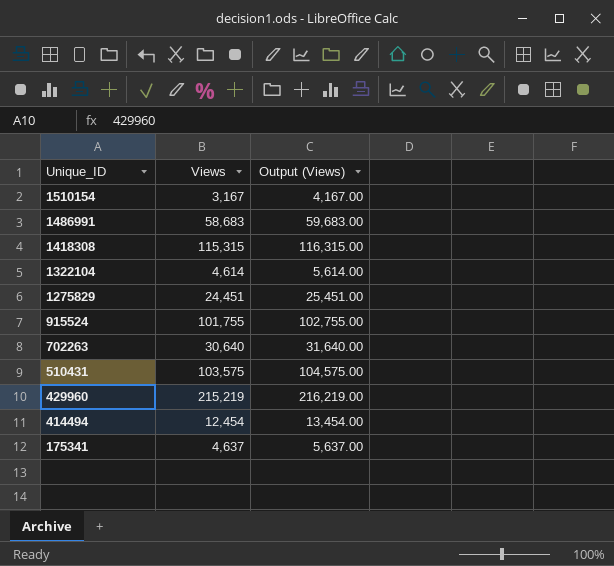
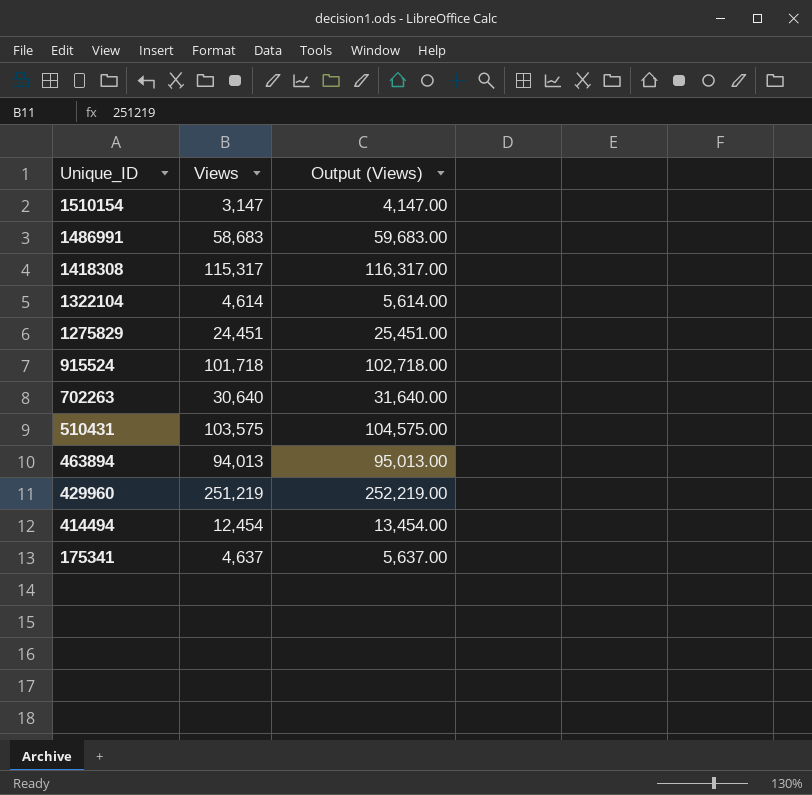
1510154 | Views: 3,167 -> 3,147
1510154 | Output (Views): 4,167.00 -> 4,147.00
1418308 | Views: 115,315 -> 115,317
1418308 | Output (Views): 116,315.00 -> 116,317.00
915524 | Views: 101,755 -> 101,718
915524 | Output (Views): 102,755.00 -> 102,718.00
row 463894: none -> 94,013 | 95,013.00
429960 | Views: 215,219 -> 251,219
429960 | Output (Views): 216,219.00 -> 252,219.00

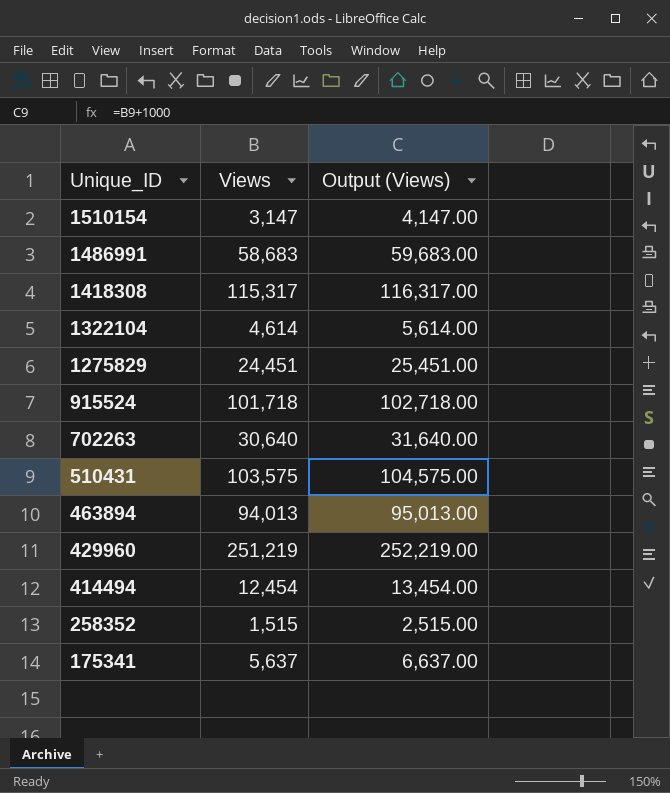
row 258352: none -> 1,515 | 2,515.00
175341 | Views: 4,637 -> 5,637
175341 | Output (Views): 5,637.00 -> 6,637.00

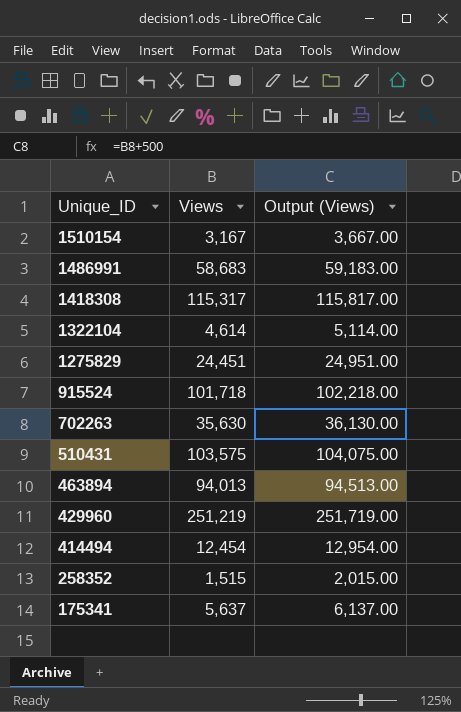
column Output (Views) | formula: [Views] + 1000 -> [Views] + 500
1510154 | Views: 3,147 -> 3,167
702263 | Views: 30,640 -> 35,630

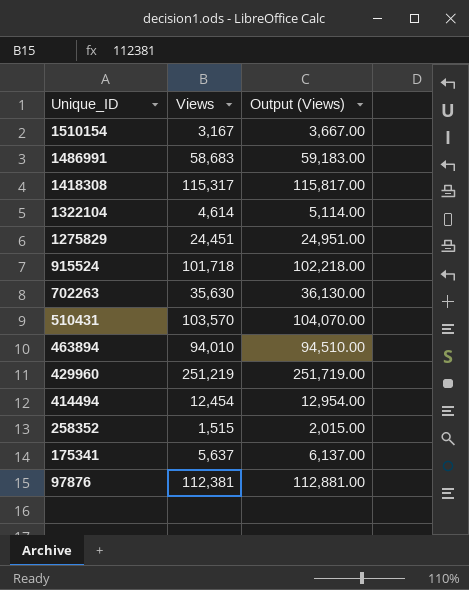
510431 | Views: 103,575 -> 103,570
510431 | Output (Views): 104,075.00 -> 104,070.00
463894 | Views: 94,013 -> 94,010
463894 | Output (Views): 94,513.00 -> 94,510.00
row 97876: none -> 112,381 | 112,881.00

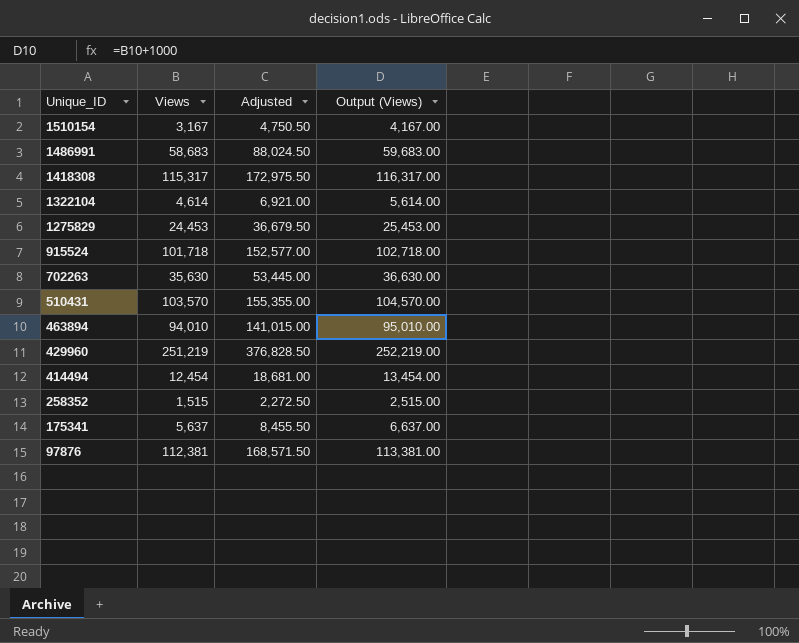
column Adjusted | formula: none -> [Views] * 1.5
column Output (Views) | formula: [Views] + 500 -> [Views] + 1000
1275829 | Views: 24,451 -> 24,453

